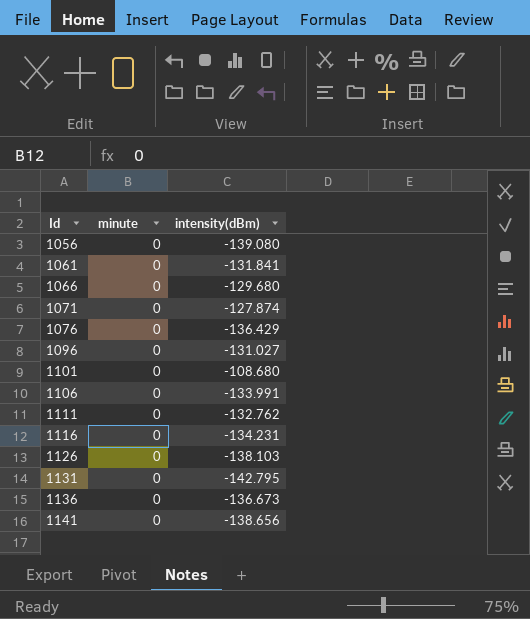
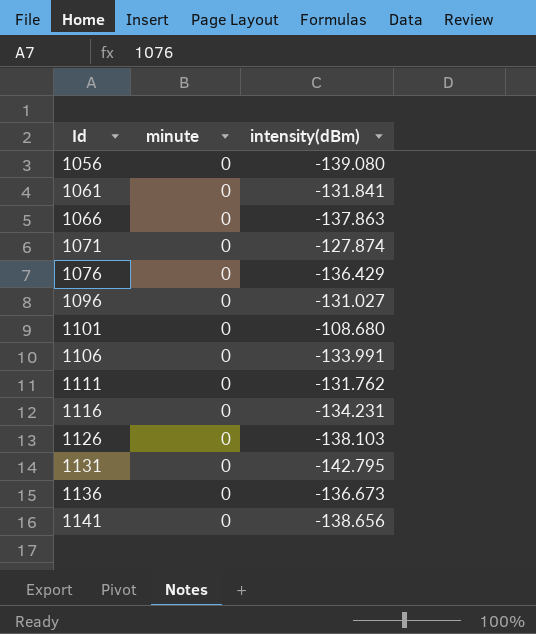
1066 | intensity(dBm): -129.680 -> -137.863
1111 | intensity(dBm): -132.762 -> -131.762

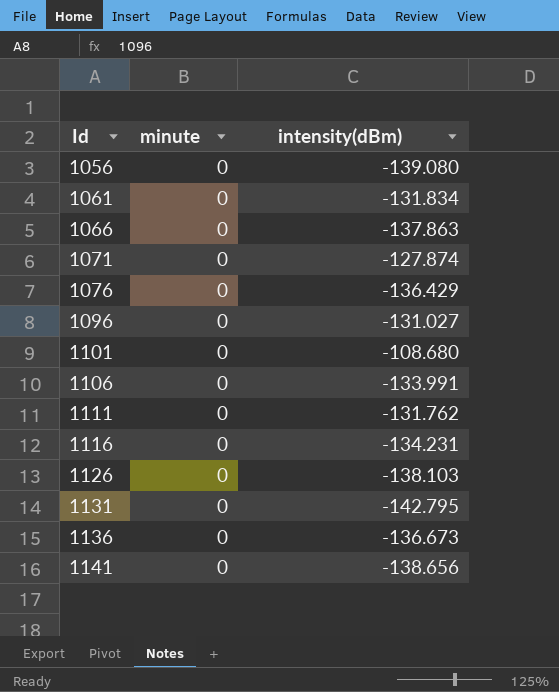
1061 | intensity(dBm): -131.841 -> -131.834

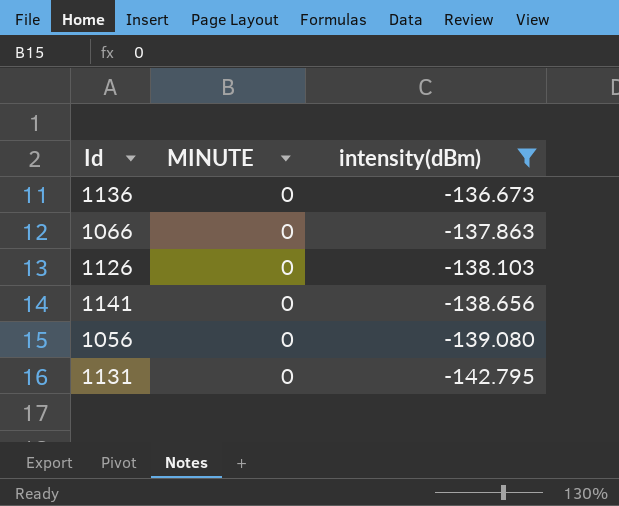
filter: none -> intensity(dBm) <= -136.673
row order: Id ascending -> intensity(dBm) descending
column name: minute -> MINUTE

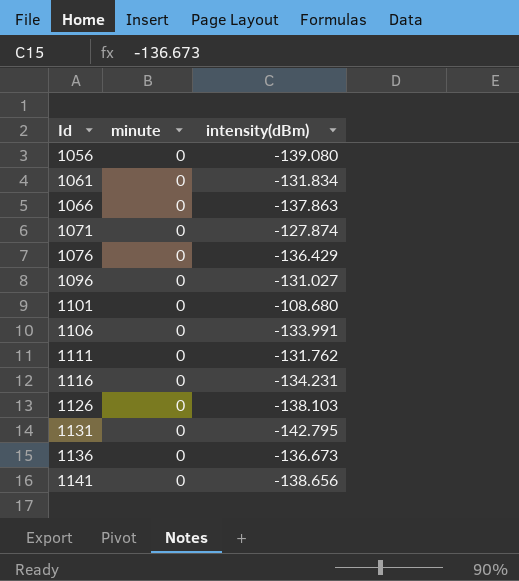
filter: intensity(dBm) <= -136.673 -> none
row order: intensity(dBm) descending -> Id ascending
column name: MINUTE -> minute

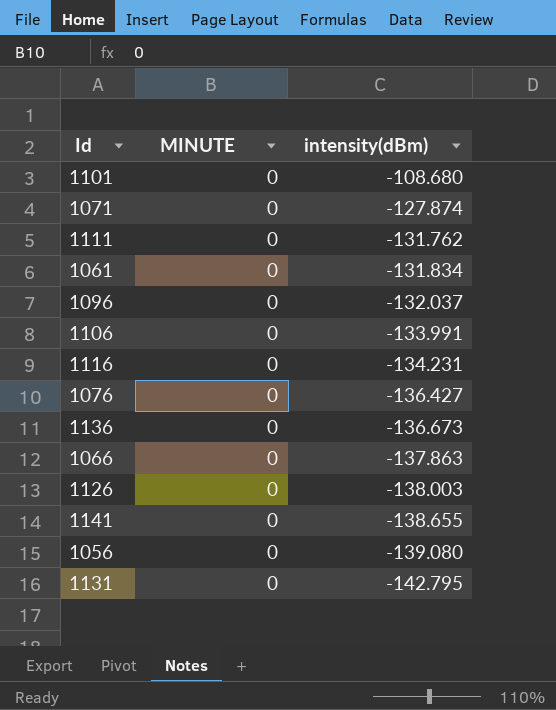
row order: Id ascending -> intensity(dBm) descending
column name: minute -> MINUTE
1096 | intensity(dBm): -131.027 -> -132.037
1076 | intensity(dBm): -136.429 -> -136.427
1126 | intensity(dBm): -138.103 -> -138.003
1141 | intensity(dBm): -138.656 -> -138.655

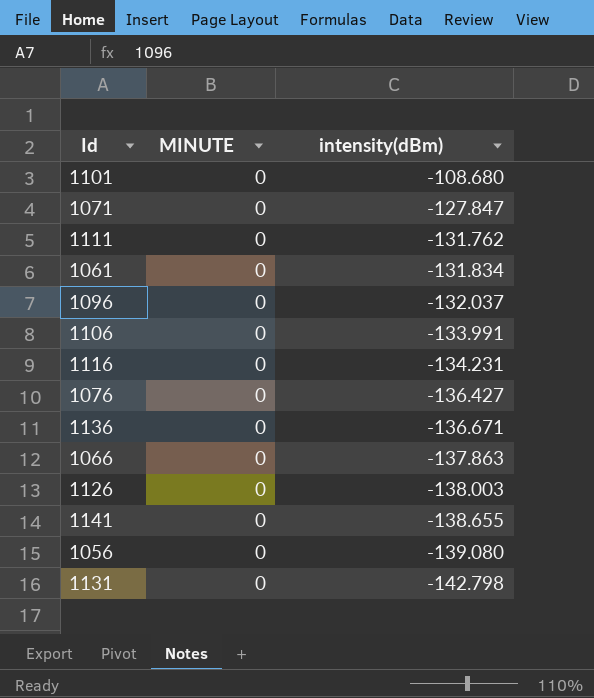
1071 | intensity(dBm): -127.874 -> -127.847
1136 | intensity(dBm): -136.673 -> -136.671
1131 | intensity(dBm): -142.795 -> -142.798

